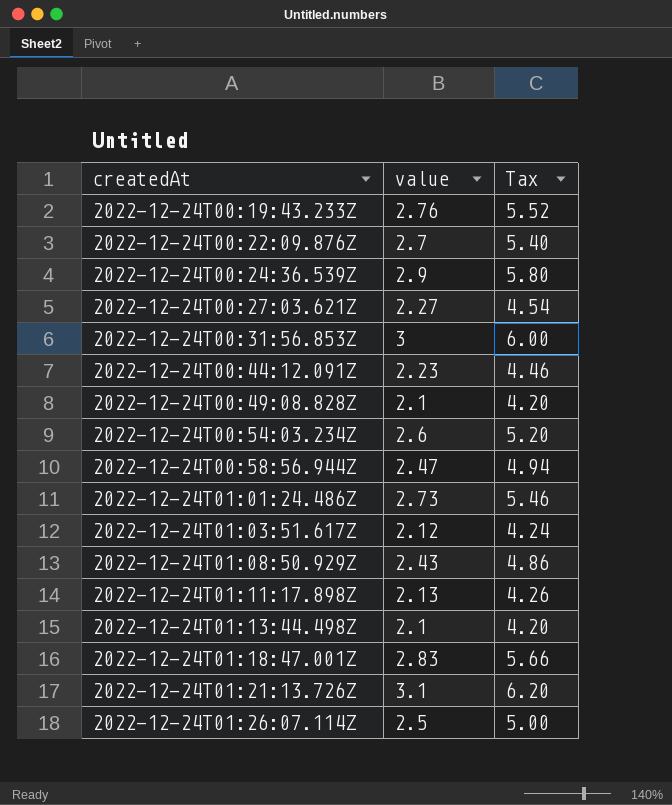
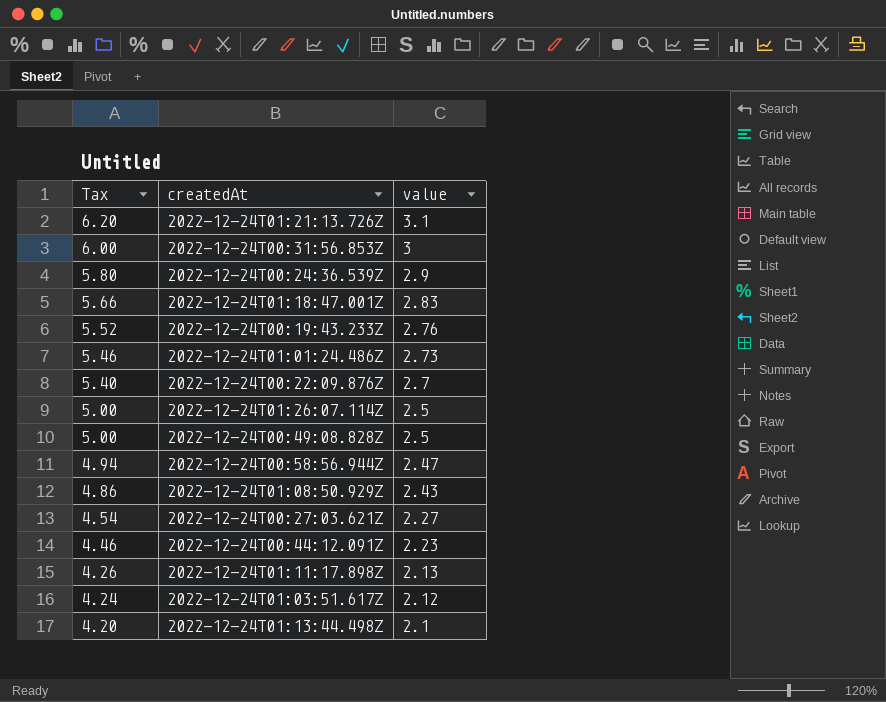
row order: createdAt ascending -> Tax descending
column Tax | position: 3 -> 1
row 2022-12-24T00:54:03.234Z: 2.6 | 5.20 -> none
2022-12-24T00:49:08.828Z | Tax: 4.20 -> 5.00
2022-12-24T00:49:08.828Z | value: 2.1 -> 2.5

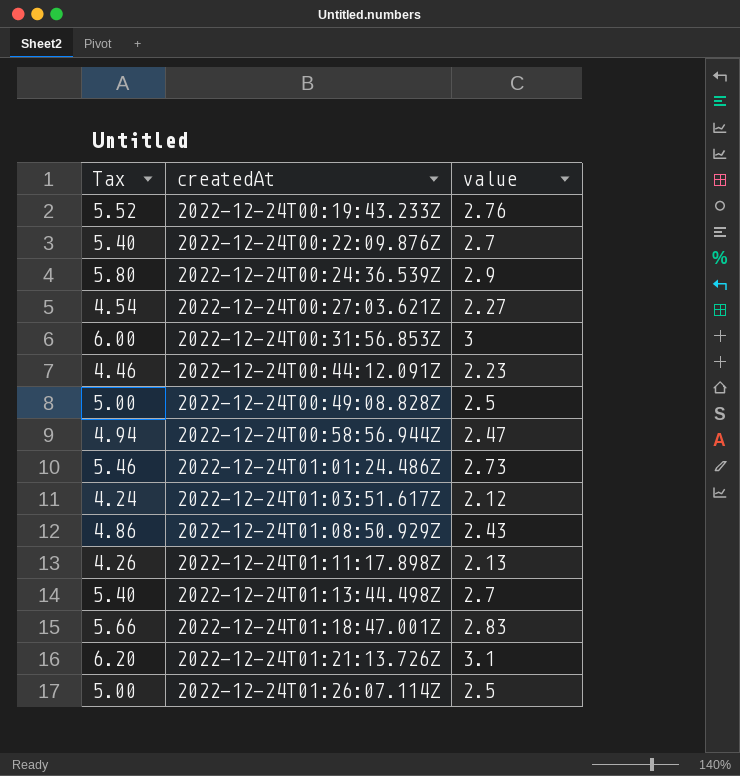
row order: Tax descending -> createdAt ascending
2022-12-24T01:13:44.498Z | Tax: 4.20 -> 5.40
2022-12-24T01:13:44.498Z | value: 2.1 -> 2.7

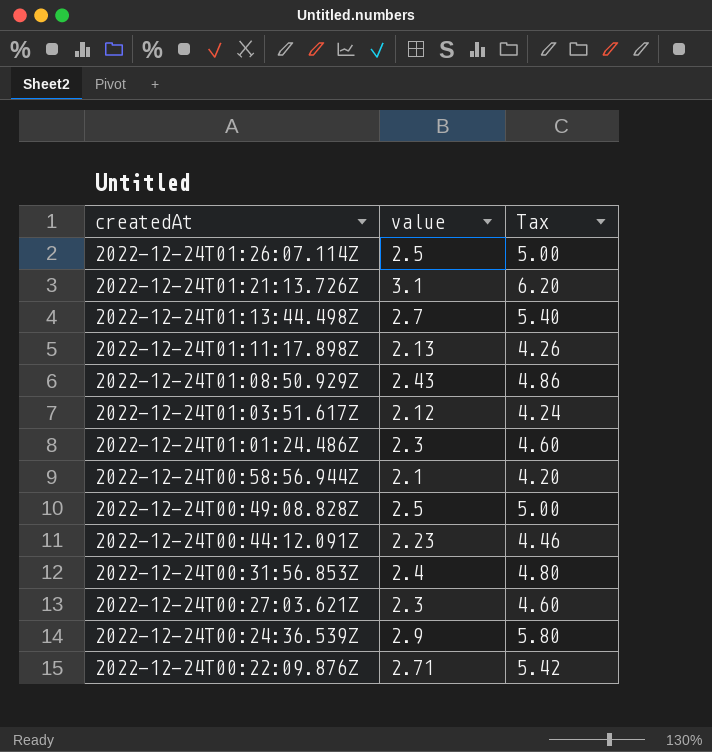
row order: createdAt ascending -> createdAt descending
column Tax | position: 1 -> 3
row 2022-12-24T00:19:43.233Z: 5.52 | 2.76 -> none
row 2022-12-24T01:18:47.001Z: 5.66 | 2.83 -> none
2022-12-24T01:01:24.486Z | value: 2.73 -> 2.3
2022-12-24T01:01:24.486Z | Tax: 5.46 -> 4.60
2022-12-24T00:58:56.944Z | value: 2.47 -> 2.1
2022-12-24T00:58:56.944Z | Tax: 4.94 -> 4.20
2022-12-24T00:31:56.853Z | value: 3 -> 2.4
2022-12-24T00:31:56.853Z | Tax: 6.00 -> 4.80
2022-12-24T00:27:03.621Z | value: 2.27 -> 2.3
2022-12-24T00:27:03.621Z | Tax: 4.54 -> 4.60
2022-12-24T00:22:09.876Z | value: 2.7 -> 2.71
2022-12-24T00:22:09.876Z | Tax: 5.40 -> 5.42

